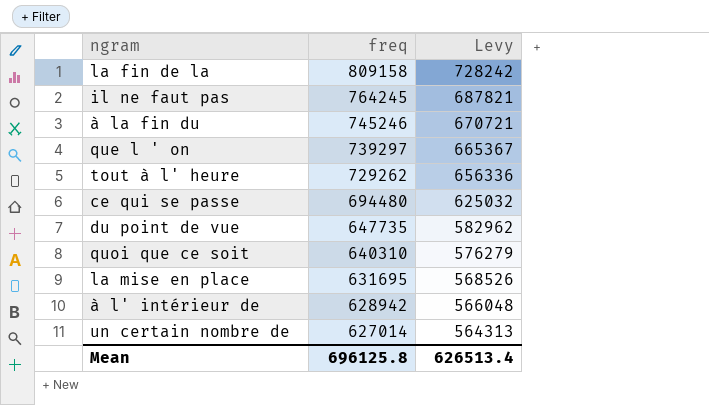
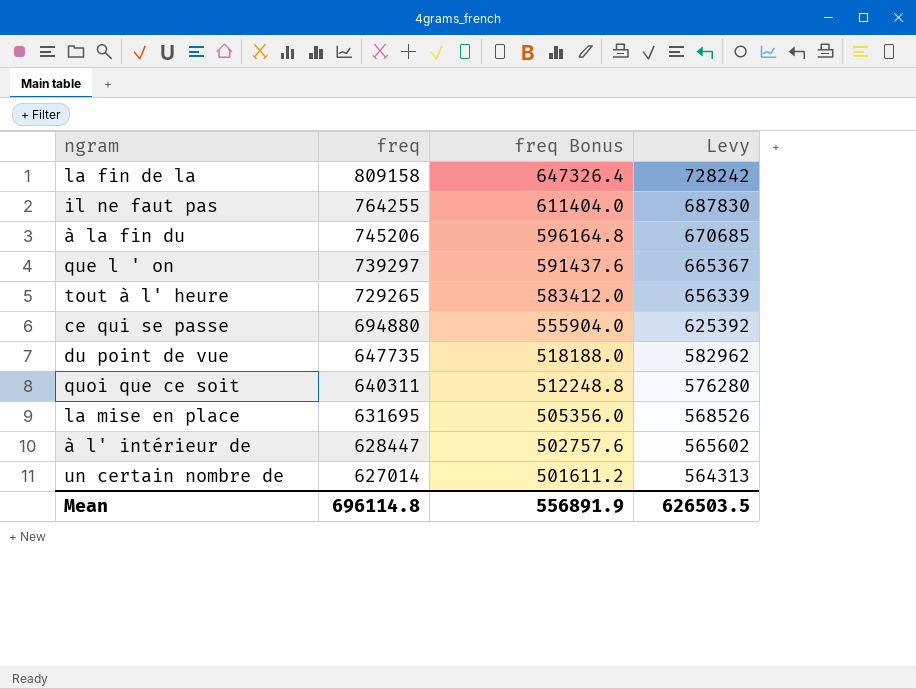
column freq Bonus | formula: none -> [freq] * 0.8
il ne faut pas | freq: 764245 -> 764255
il ne faut pas | Levy: 687821 -> 687830
à la fin du | freq: 745246 -> 745206
à la fin du | Levy: 670721 -> 670685
tout à l' heure | freq: 729262 -> 729265
tout à l' heure | Levy: 656336 -> 656339
ce qui se passe | freq: 694480 -> 694880
ce qui se passe | Levy: 625032 -> 625392
quoi que ce soit | freq: 640310 -> 640311
quoi que ce soit | Levy: 576279 -> 576280
à l' intérieur de | freq: 628942 -> 628447
à l' intérieur de | Levy: 566048 -> 565602
Mean | freq: 696125.8 -> 696114.8
Mean | Levy: 626513.4 -> 626503.5

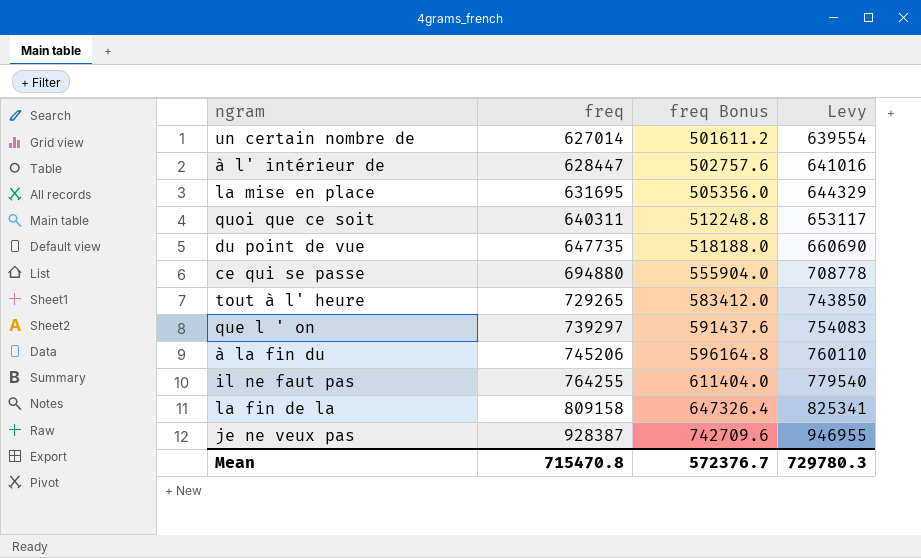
row order: freq descending -> freq ascending
column Levy | formula: [freq] * 0.9 -> [freq] * 1.02
row je ne veux pas: none -> 928387 | 742709.6 | 946955
Mean | freq: 696114.8 -> 715470.8
Mean | freq Bonus: 556891.9 -> 572376.7
Mean | Levy: 626503.5 -> 729780.3

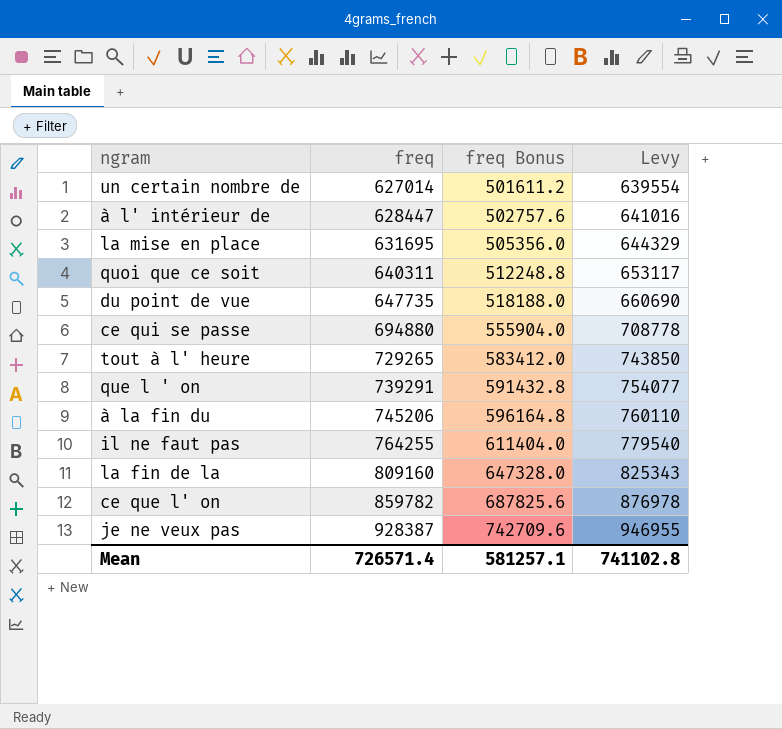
que l ' on | freq: 739297 -> 739291
que l ' on | freq Bonus: 591437.6 -> 591432.8
que l ' on | Levy: 754083 -> 754077
la fin de la | freq: 809158 -> 809160
la fin de la | freq Bonus: 647326.4 -> 647328.0
la fin de la | Levy: 825341 -> 825343
row ce que l' on: none -> 859782 | 687825.6 | 876978
Mean | freq: 715470.8 -> 726571.4
Mean | freq Bonus: 572376.7 -> 581257.1
Mean | Levy: 729780.3 -> 741102.8

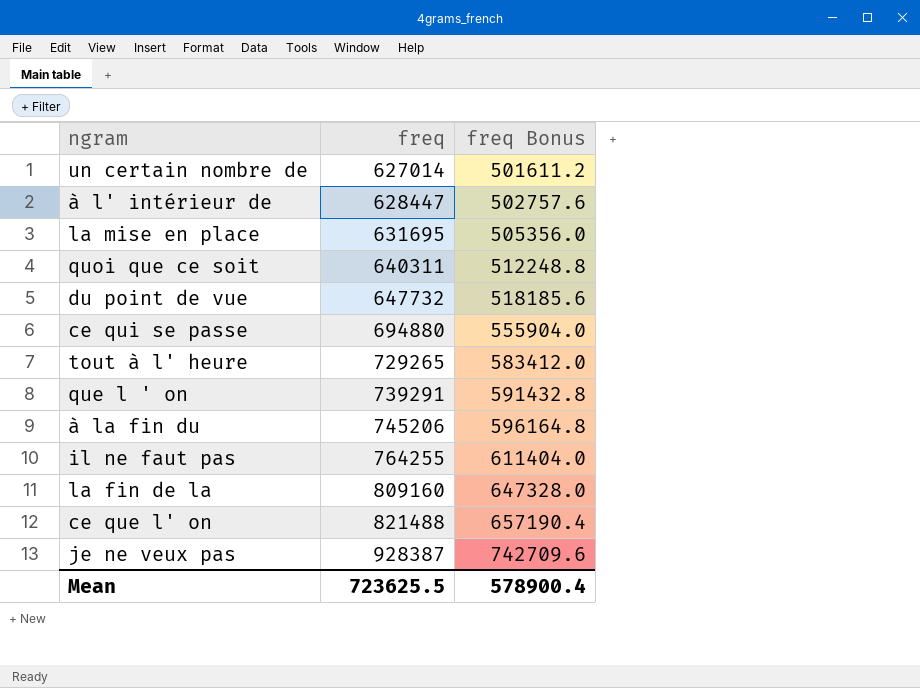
column Levy | formula: [freq] * 1.02 -> none
du point de vue | freq: 647735 -> 647732
du point de vue | freq Bonus: 518188.0 -> 518185.6
ce que l' on | freq: 859782 -> 821488
ce que l' on | freq Bonus: 687825.6 -> 657190.4
Mean | freq: 726571.4 -> 723625.5
Mean | freq Bonus: 581257.1 -> 578900.4

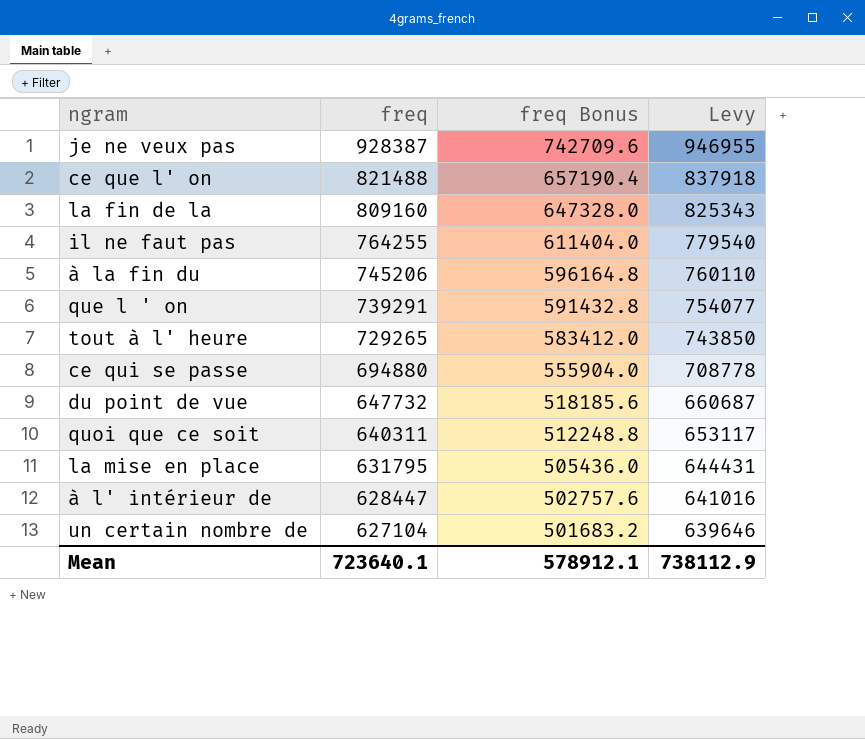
row order: freq ascending -> freq descending
column Levy | formula: none -> [freq] * 1.02
la mise en place | freq: 631695 -> 631795
la mise en place | freq Bonus: 505356.0 -> 505436.0
un certain nombre de | freq: 627014 -> 627104
un certain nombre de | freq Bonus: 501611.2 -> 501683.2
Mean | freq: 723625.5 -> 723640.1
Mean | freq Bonus: 578900.4 -> 578912.1

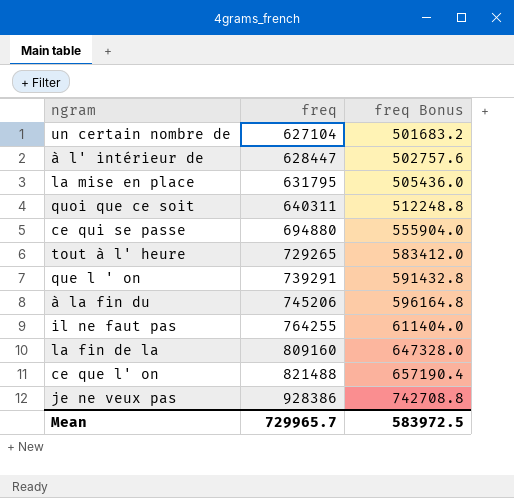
row order: freq descending -> freq ascending
column Levy | formula: [freq] * 1.02 -> none
row du point de vue: 647732 | 518185.6 | 660687 -> none
je ne veux pas | freq: 928387 -> 928386
je ne veux pas | freq Bonus: 742709.6 -> 742708.8
Mean | freq: 723640.1 -> 729965.7
Mean | freq Bonus: 578912.1 -> 583972.5

